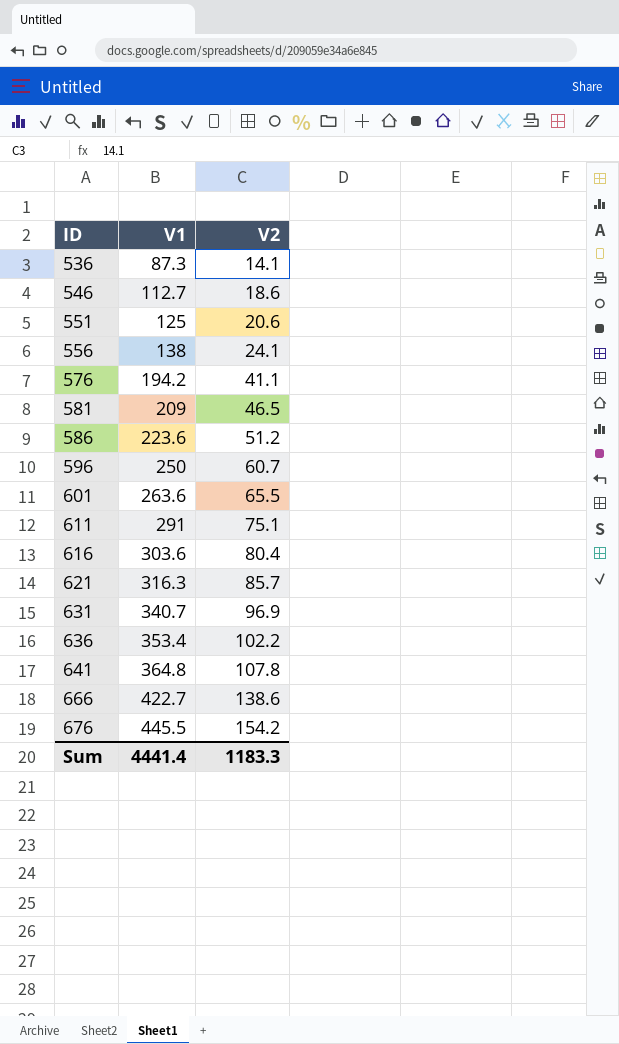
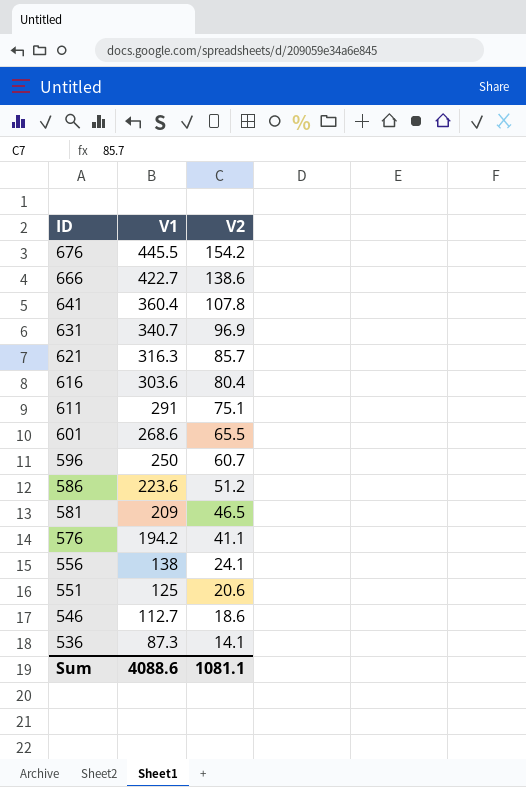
row order: ID ascending -> ID descending
row 636: 353.4 | 102.2 -> none
641 | V1: 364.8 -> 360.4
601 | V1: 263.6 -> 268.6
Sum | V1: 4441.4 -> 4088.6
Sum | V2: 1183.3 -> 1081.1

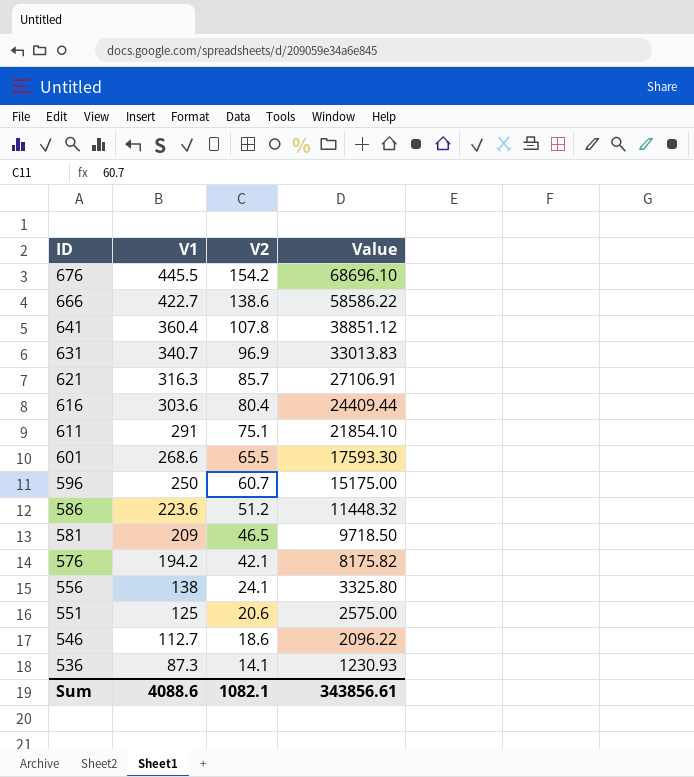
column Value | formula: none -> [V1] * [V2]
576 | V2: 41.1 -> 42.1
Sum | V2: 1081.1 -> 1082.1

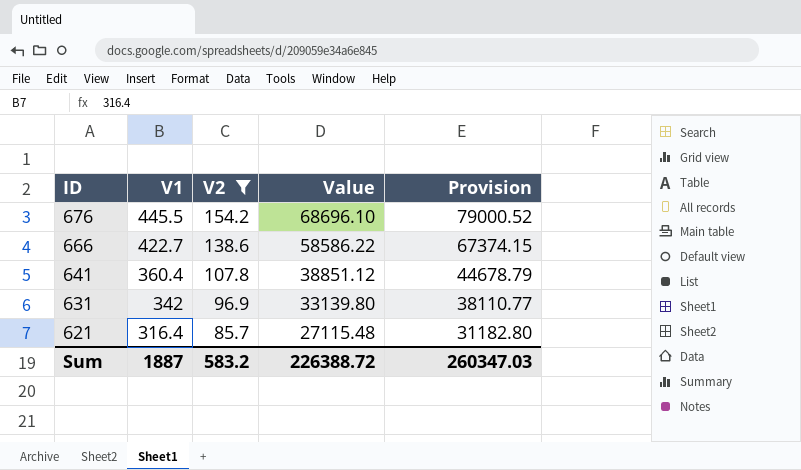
filter: none -> V2 >= 85.7
column Provision | formula: none -> [Value] * 1.15
631 | V1: 340.7 -> 342
631 | Value: 33013.83 -> 33139.80
621 | V1: 316.3 -> 316.4
621 | Value: 27106.91 -> 27115.48
Sum | V1: 4088.6 -> 1887
Sum | V2: 1082.1 -> 583.2
Sum | Value: 343856.61 -> 226388.72

